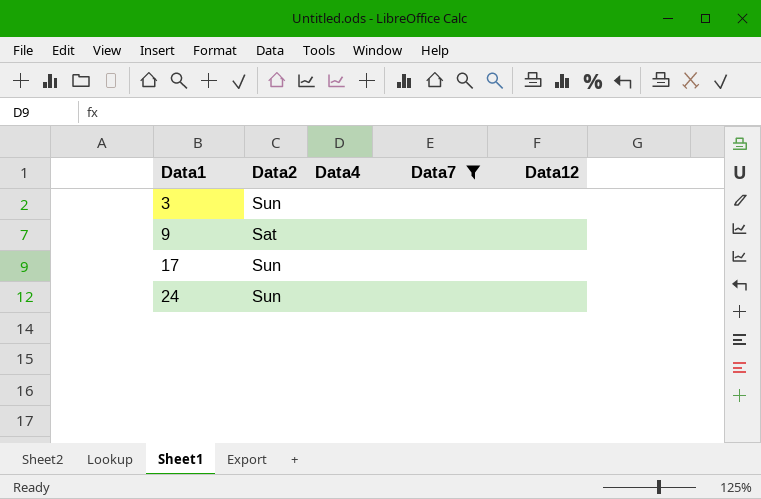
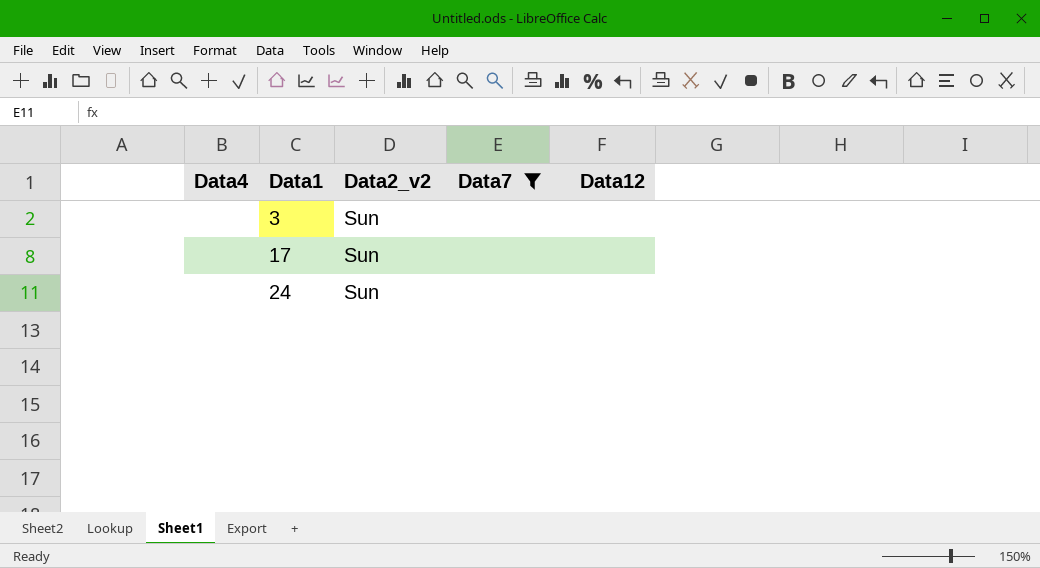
column Data4 | position: 3 -> 1
column name: Data2 -> Data2_v2
row 9: Sat | none | none | none -> none

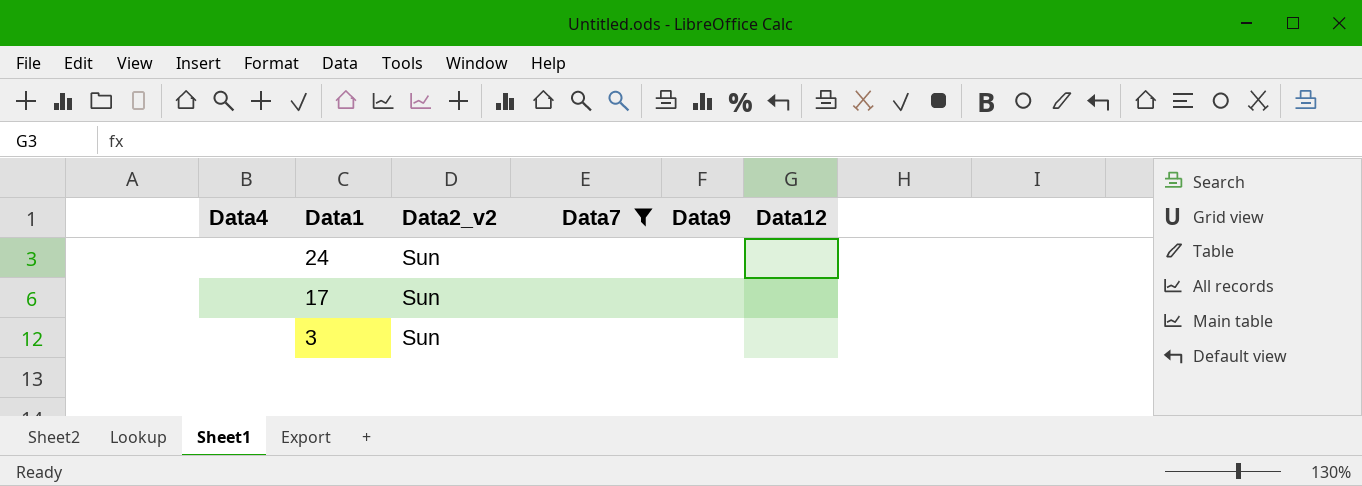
row order: Data1 ascending -> Data1 descending
column Data9 | position: none -> 5

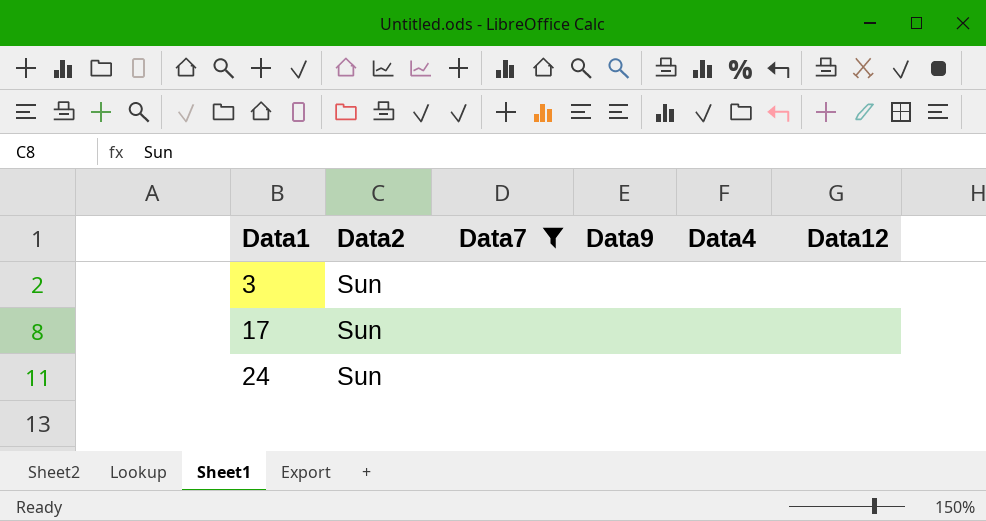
row order: Data1 descending -> Data1 ascending
column name: Data2_v2 -> Data2
column Data4 | position: 1 -> 5

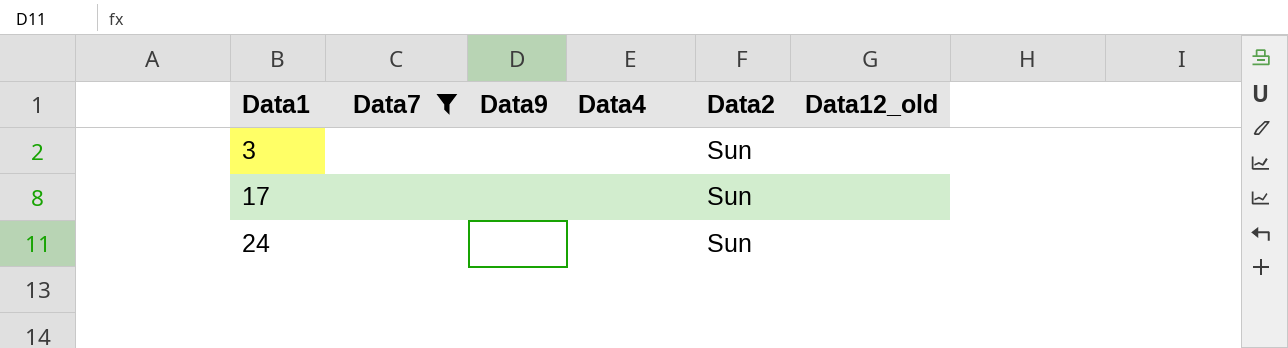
column Data2 | position: 2 -> 5
column name: Data12 -> Data12_old

